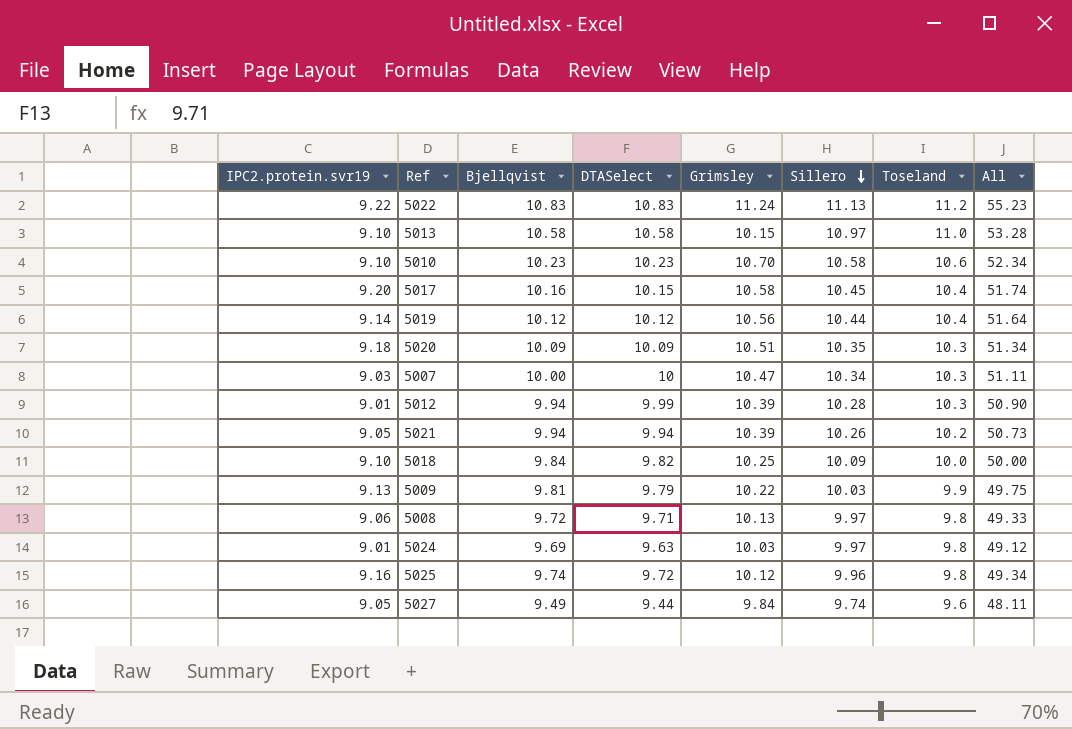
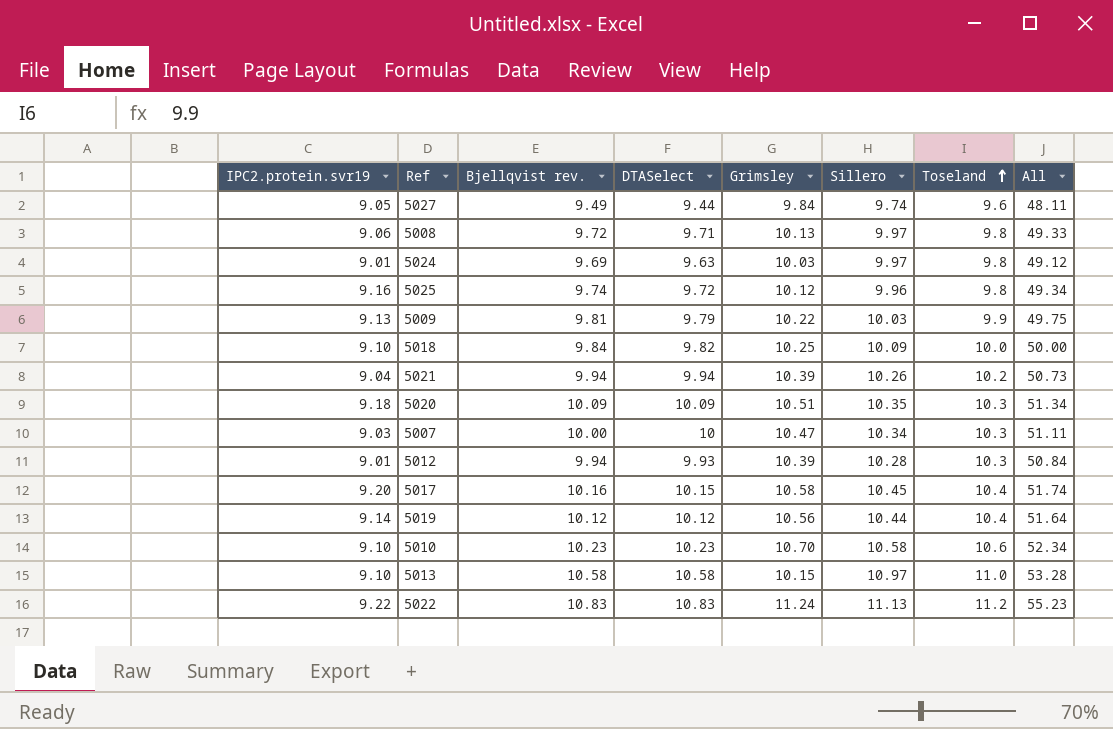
row order: Sillero descending -> Toseland ascending
column name: Bjellqvist -> Bjellqvist rev.
5021 | IPC2.protein.svr19: 9.05 -> 9.04
5012 | DTASelect: 9.99 -> 9.93
5012 | All: 50.90 -> 50.84

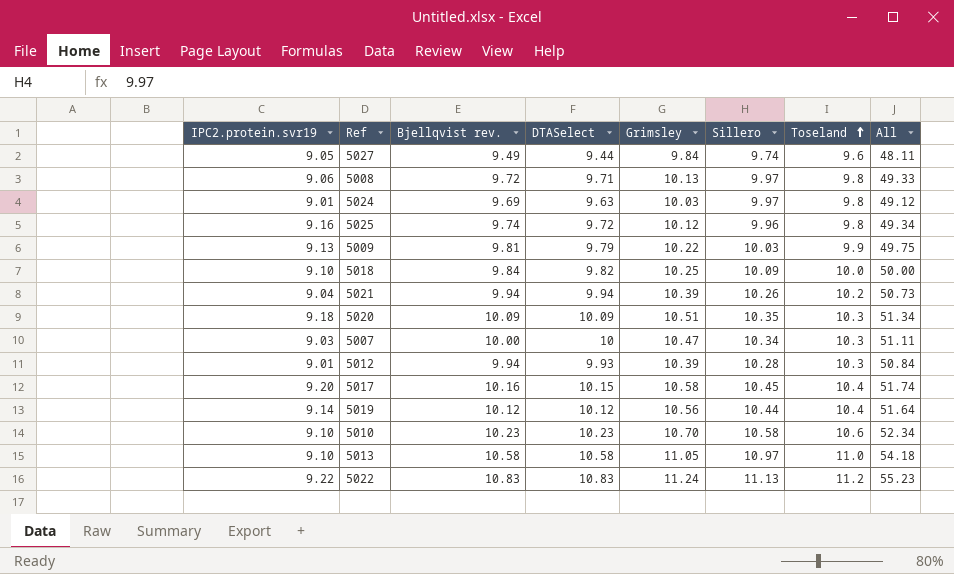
5013 | Grimsley: 10.15 -> 11.05
5013 | All: 53.28 -> 54.18

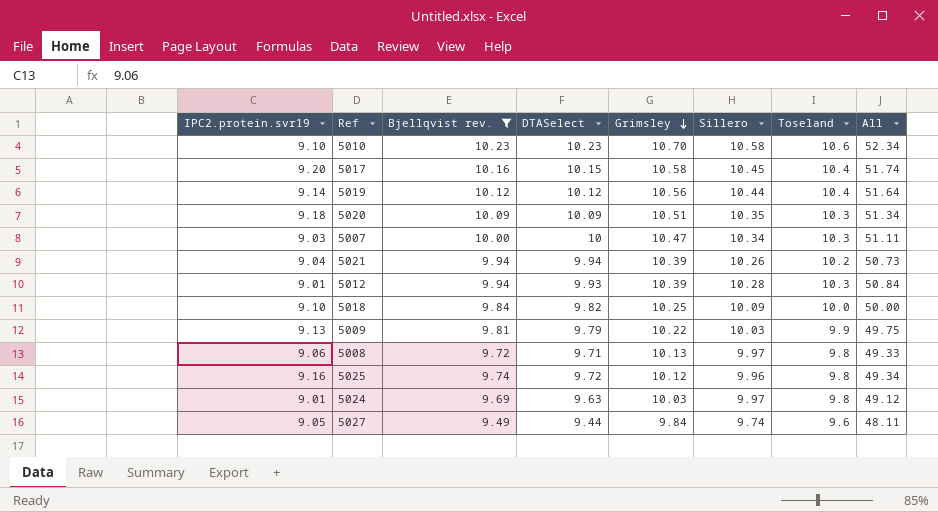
filter: none -> Bjellqvist rev. <= 10.23
row order: Toseland ascending -> Grimsley descending

